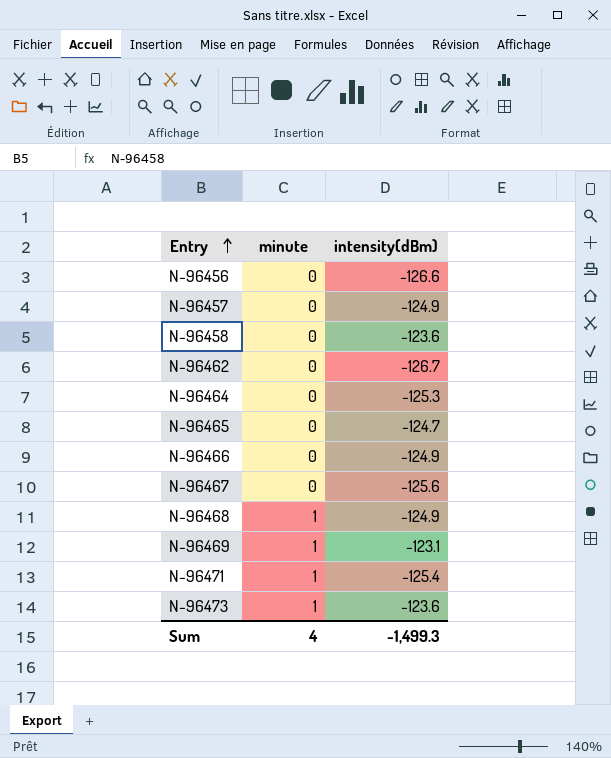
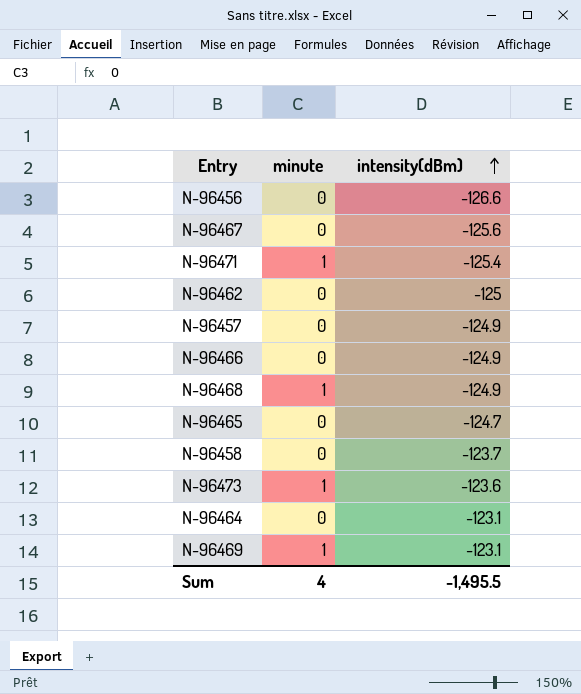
row order: Entry ascending -> intensity(dBm) ascending
N-96462 | intensity(dBm): -126.7 -> -125
N-96458 | intensity(dBm): -123.6 -> -123.7
N-96464 | intensity(dBm): -125.3 -> -123.1
Sum | intensity(dBm): -1,499.3 -> -1,495.5

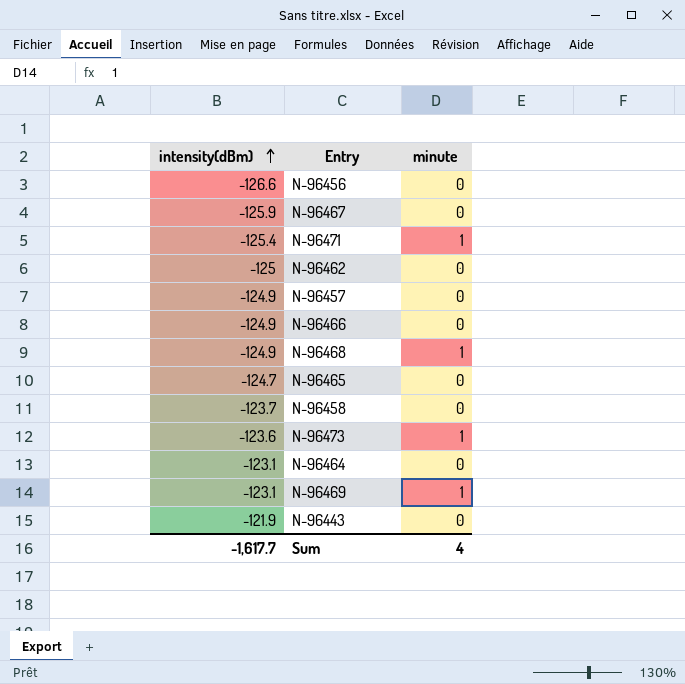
column intensity(dBm) | position: 3 -> 1
N-96467 | intensity(dBm): -125.6 -> -125.9
row N-96443: none -> -121.9 | 0
Sum | intensity(dBm): -1,495.5 -> -1,617.7

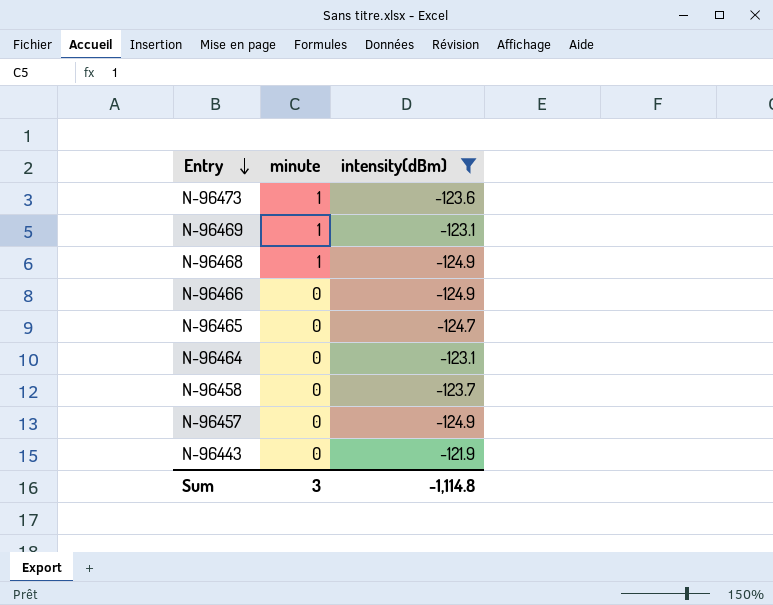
filter: none -> intensity(dBm) >= -124.9
row order: intensity(dBm) ascending -> Entry descending
column intensity(dBm) | position: 1 -> 3
Sum | minute: 4 -> 3
Sum | intensity(dBm): -1,617.7 -> -1,114.8

